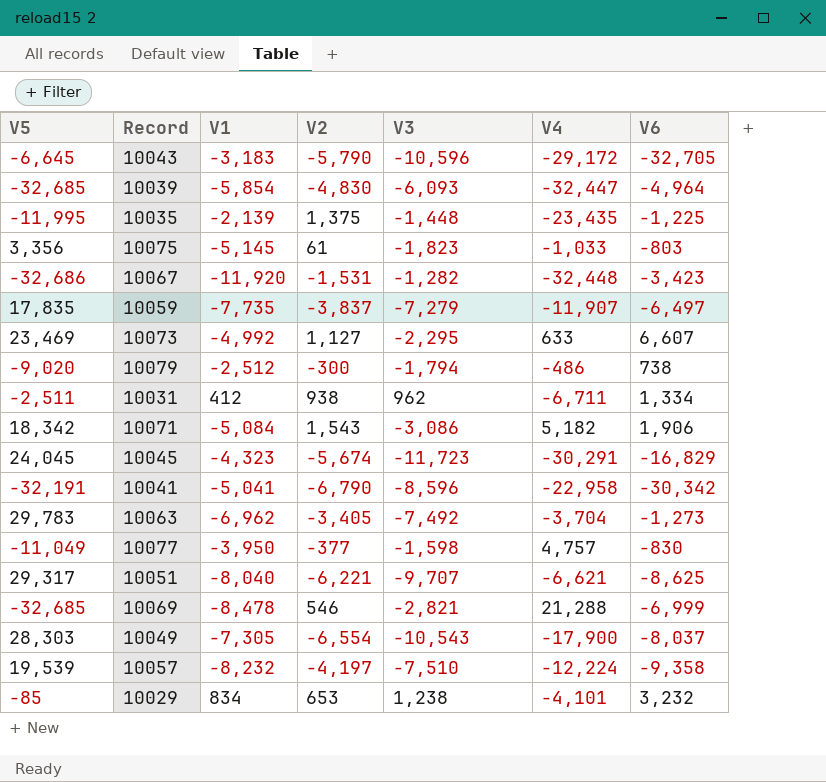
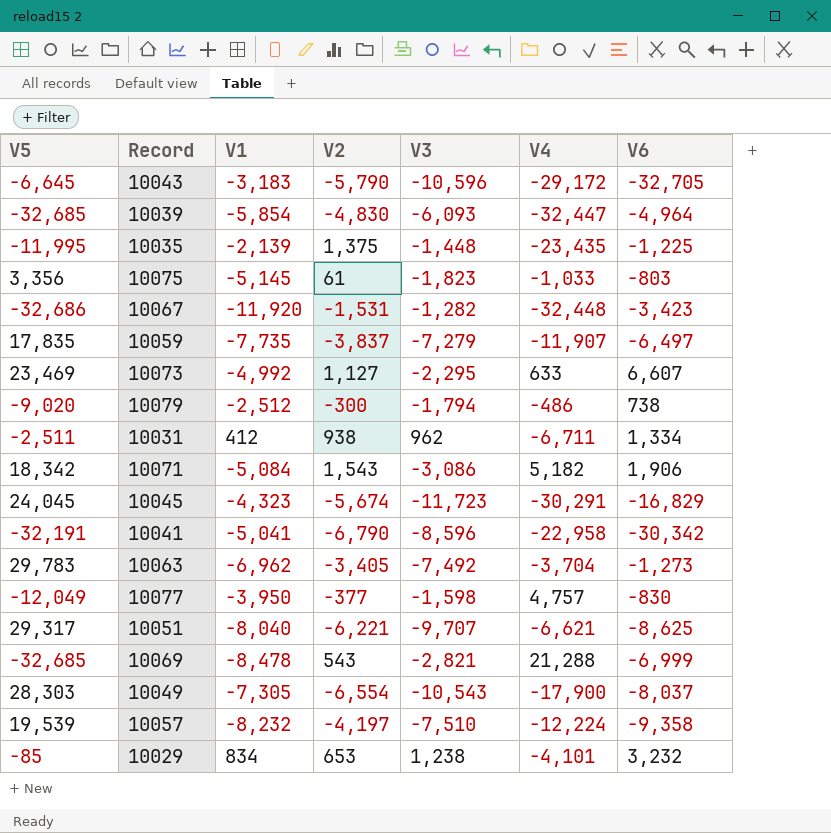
10077 | V5: -11,049 -> -12,049
10069 | V2: 546 -> 543

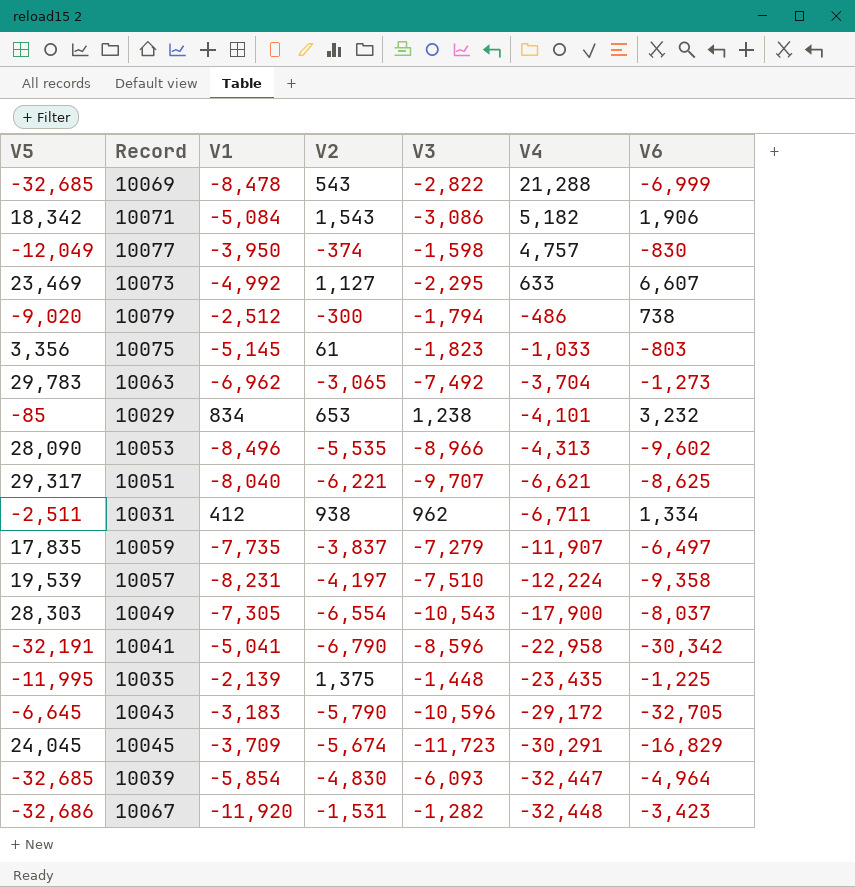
row order: none -> V4 descending
10069 | V3: -2,821 -> -2,822
10077 | V2: -377 -> -374
10063 | V2: -3,405 -> -3,065
row 10053: none -> 28,090 | -8,496 | -5,535 | -8,966 | -4,313 | -9,602
10057 | V1: -8,232 -> -8,231
10045 | V1: -4,323 -> -3,709

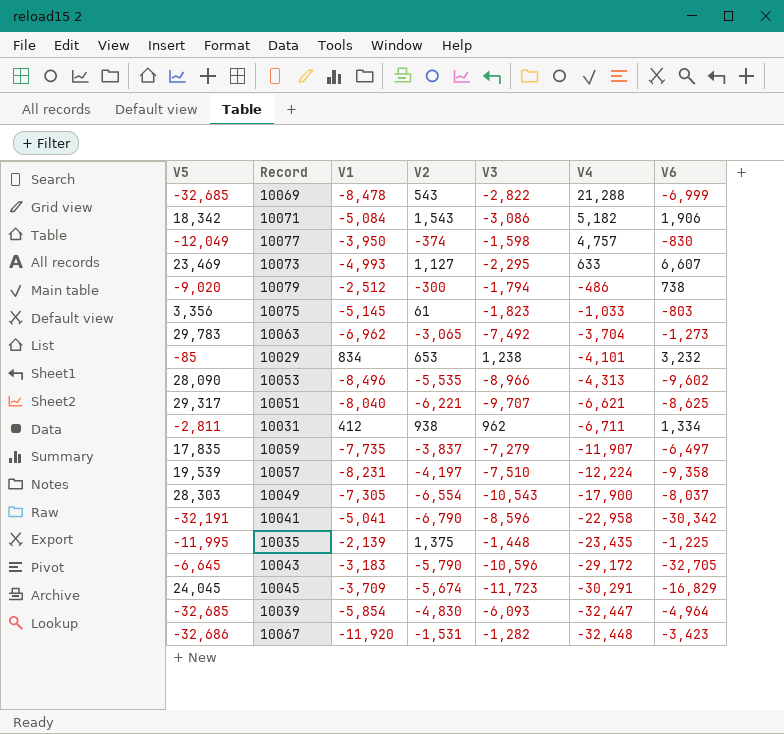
10073 | V1: -4,992 -> -4,993
10031 | V5: -2,511 -> -2,811

